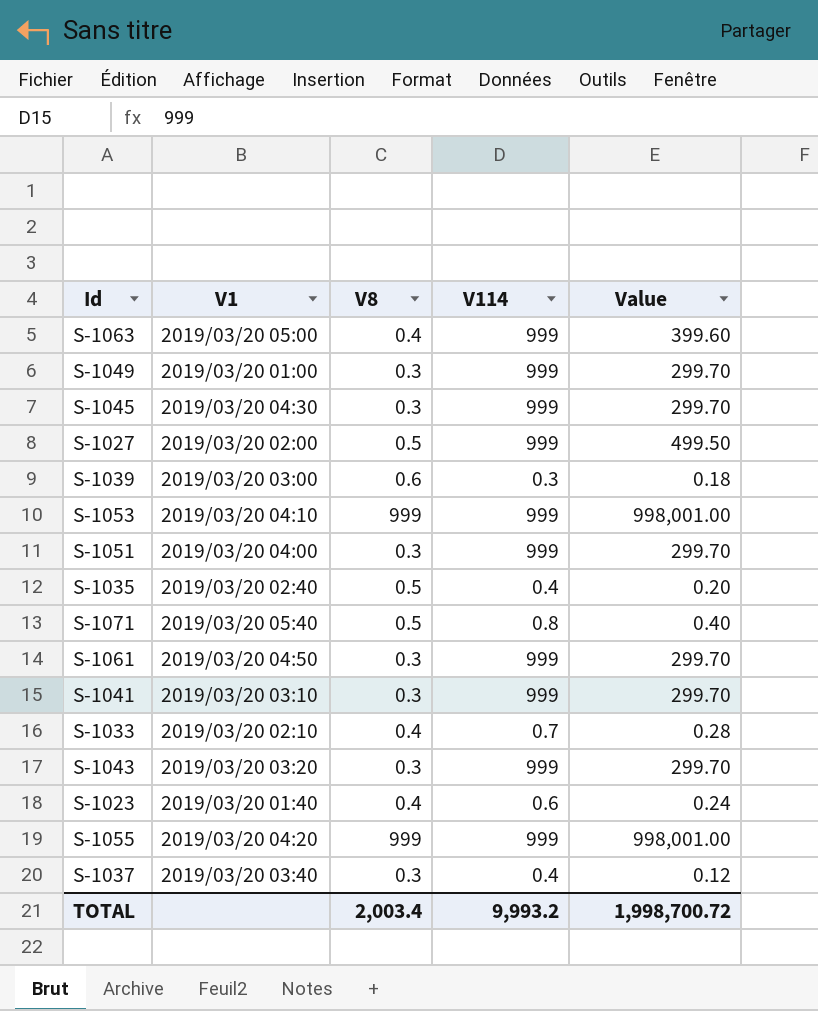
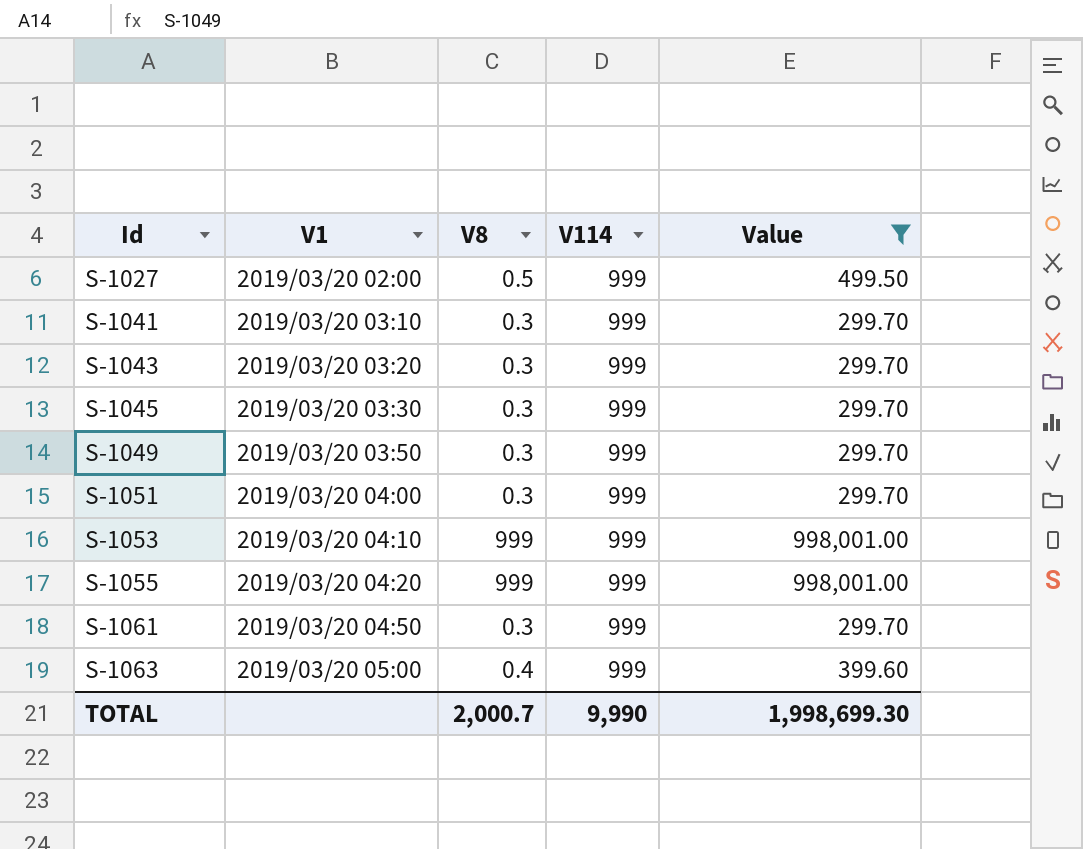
filter: none -> Value >= 299.70
row order: none -> Id ascending
S-1045 | V1: 2019/03/20 04:30 -> 2019/03/20 03:30
S-1049 | V1: 2019/03/20 01:00 -> 2019/03/20 03:50
TOTAL | V8: 2,003.4 -> 2,000.7
TOTAL | V114: 9,993.2 -> 9,990
TOTAL | Value: 1,998,700.72 -> 1,998,699.30

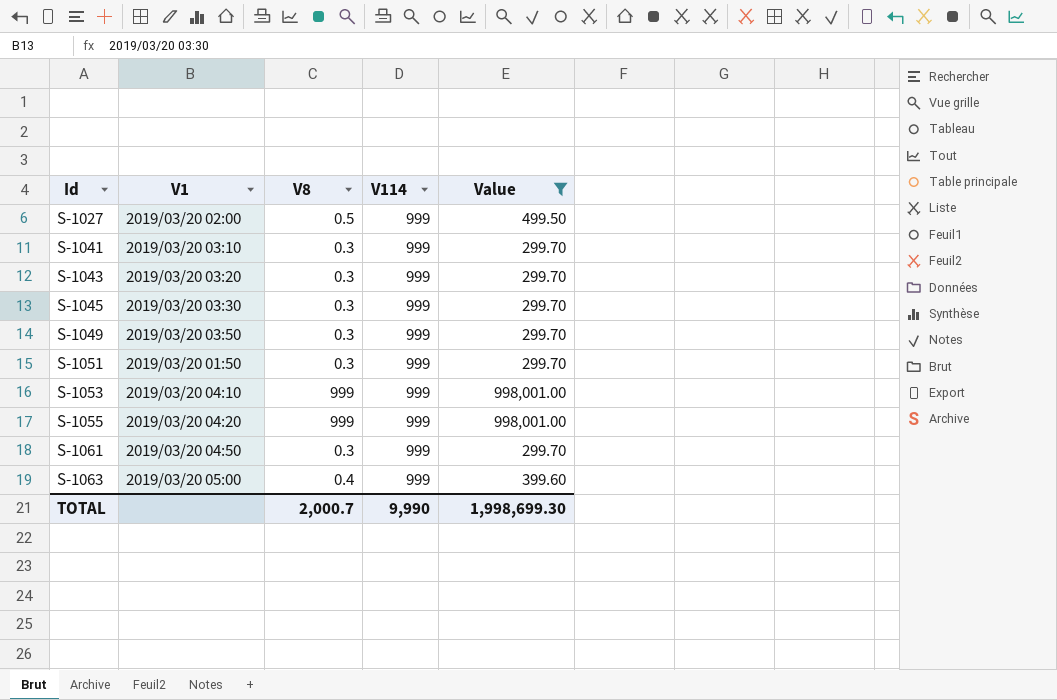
S-1051 | V1: 2019/03/20 04:00 -> 2019/03/20 01:50

